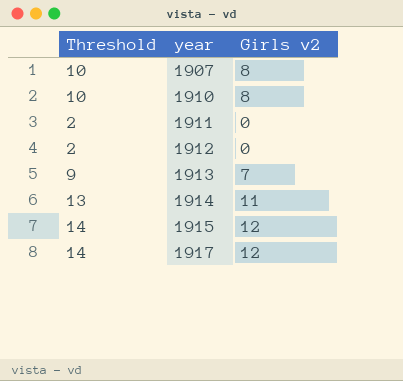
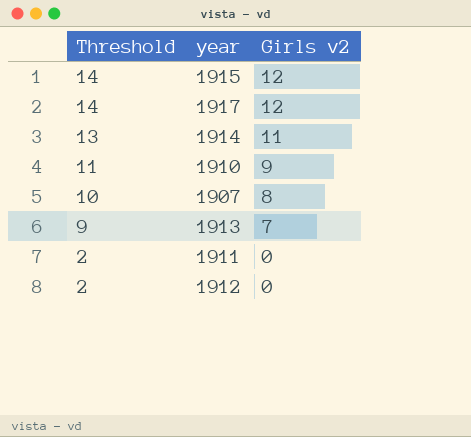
row order: year ascending -> Threshold descending
1910 | Threshold: 10 -> 11
1910 | Girls v2: 8 -> 9

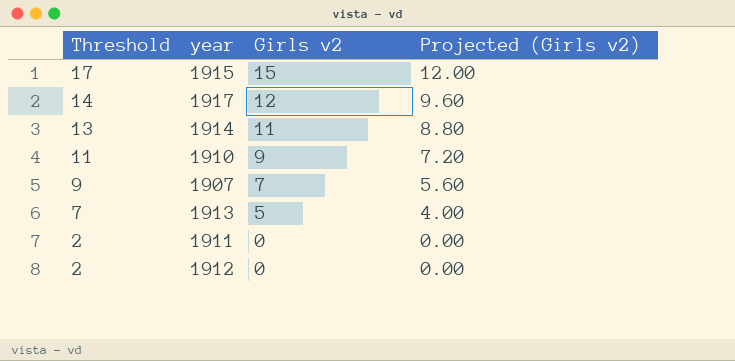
column Projected (Girls v2) | formula: none -> [Girls v2] * 0.8
1915 | Threshold: 14 -> 17
1915 | Girls v2: 12 -> 15
1907 | Threshold: 10 -> 9
1907 | Girls v2: 8 -> 7
1913 | Threshold: 9 -> 7
1913 | Girls v2: 7 -> 5

